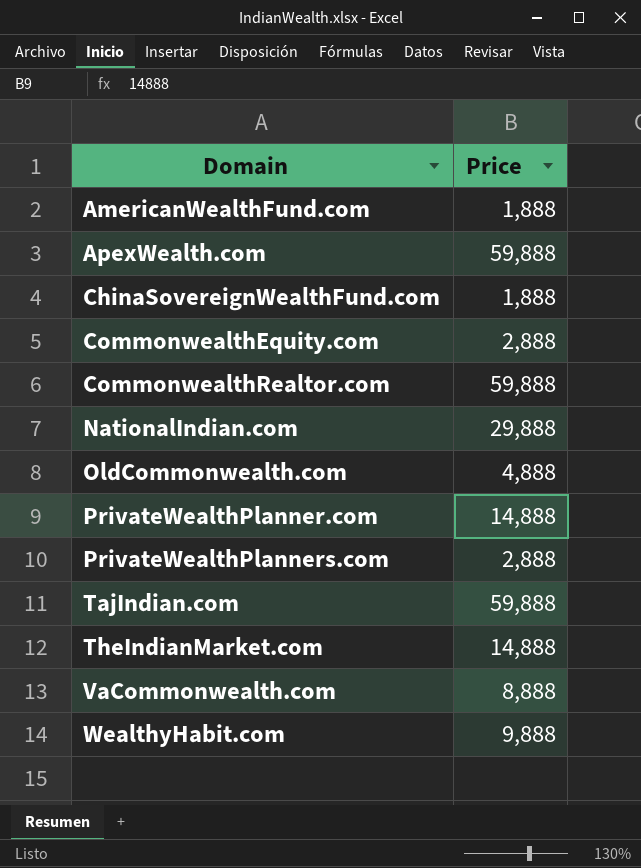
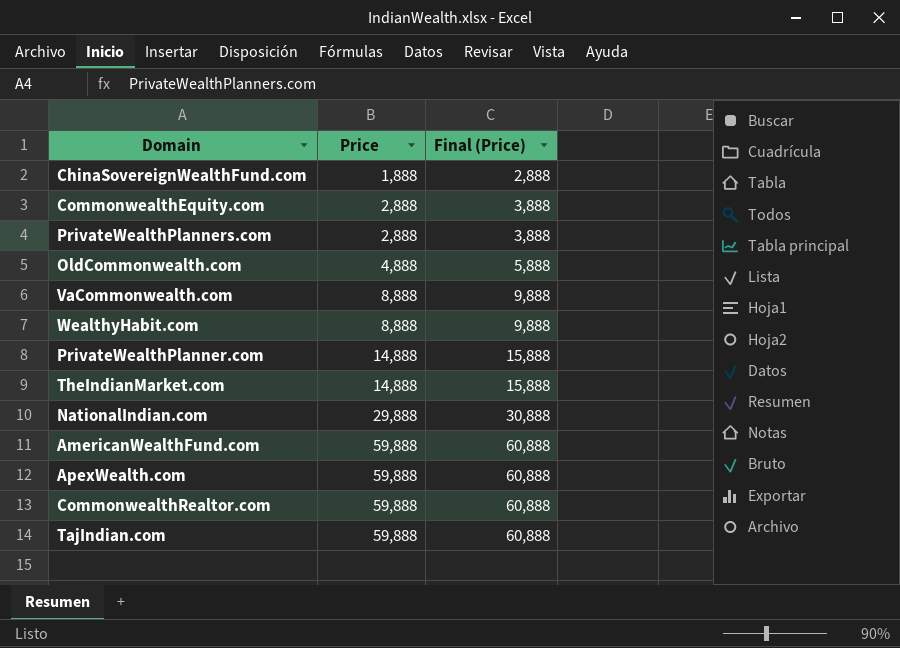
row order: Domain ascending -> Price ascending
column Final (Price) | formula: none -> [Price] + 1000
WealthyHabit.com | Price: 9,888 -> 8,888
AmericanWealthFund.com | Price: 1,888 -> 59,888

